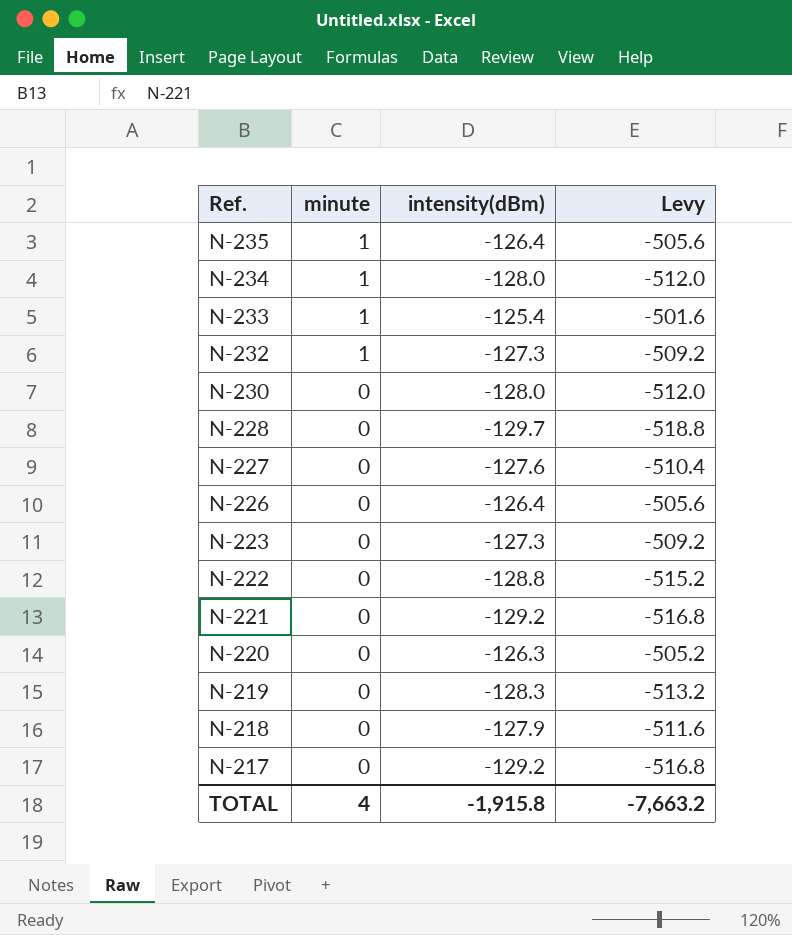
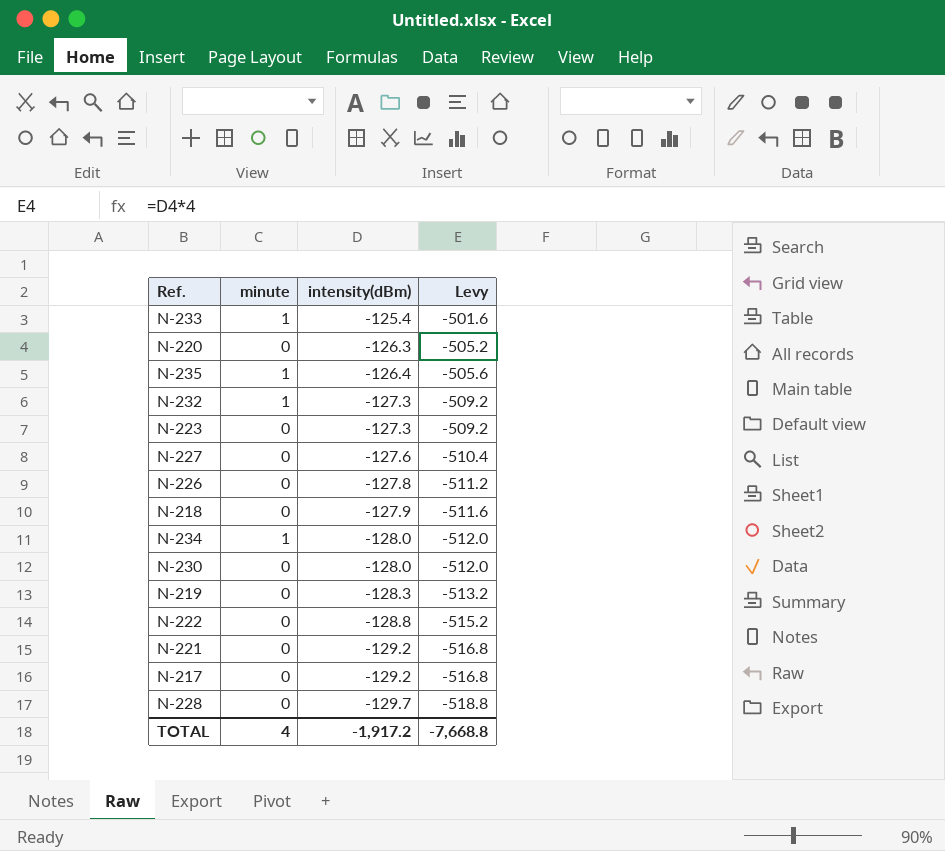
row order: Ref. descending -> intensity(dBm) descending
N-226 | intensity(dBm): -126.4 -> -127.8
N-226 | Levy: -505.6 -> -511.2
TOTAL | intensity(dBm): -1,915.8 -> -1,917.2
TOTAL | Levy: -7,663.2 -> -7,668.8

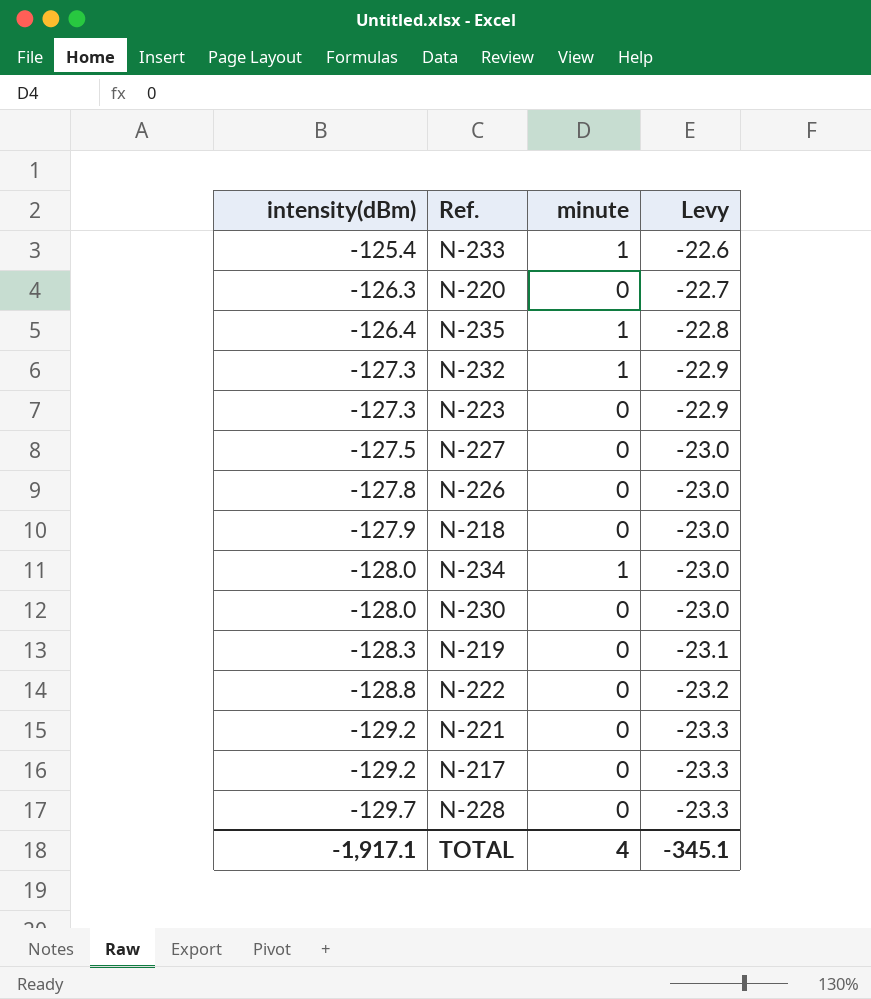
column intensity(dBm) | position: 3 -> 1
column Levy | formula: [intensity(dBm)] * 4 -> [intensity(dBm)] * 0.18
N-227 | intensity(dBm): -127.6 -> -127.5
TOTAL | intensity(dBm): -1,917.2 -> -1,917.1
TOTAL | Levy: -7,668.8 -> -345.1

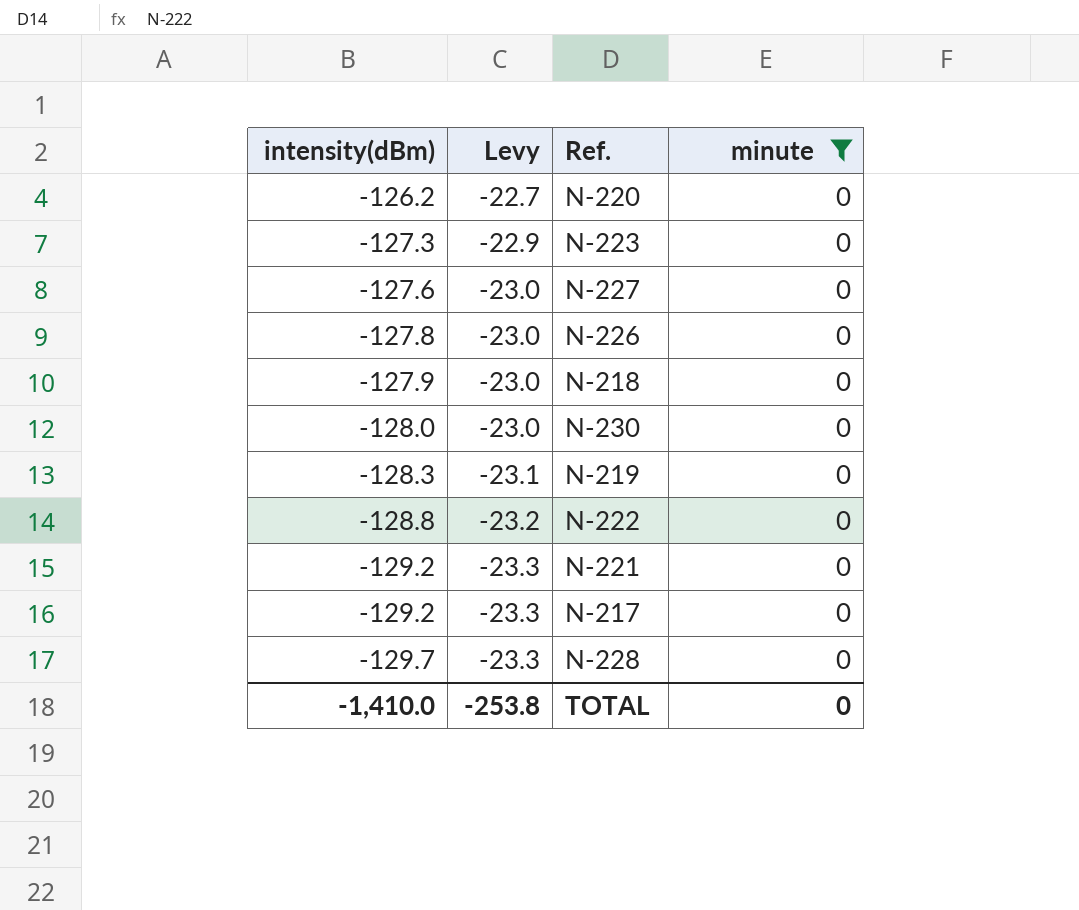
filter: none -> minute = 0
column Levy | position: 4 -> 2
N-220 | intensity(dBm): -126.3 -> -126.2
N-227 | intensity(dBm): -127.5 -> -127.6
TOTAL | intensity(dBm): -1,917.1 -> -1,410.0
TOTAL | Levy: -345.1 -> -253.8
TOTAL | minute: 4 -> 0

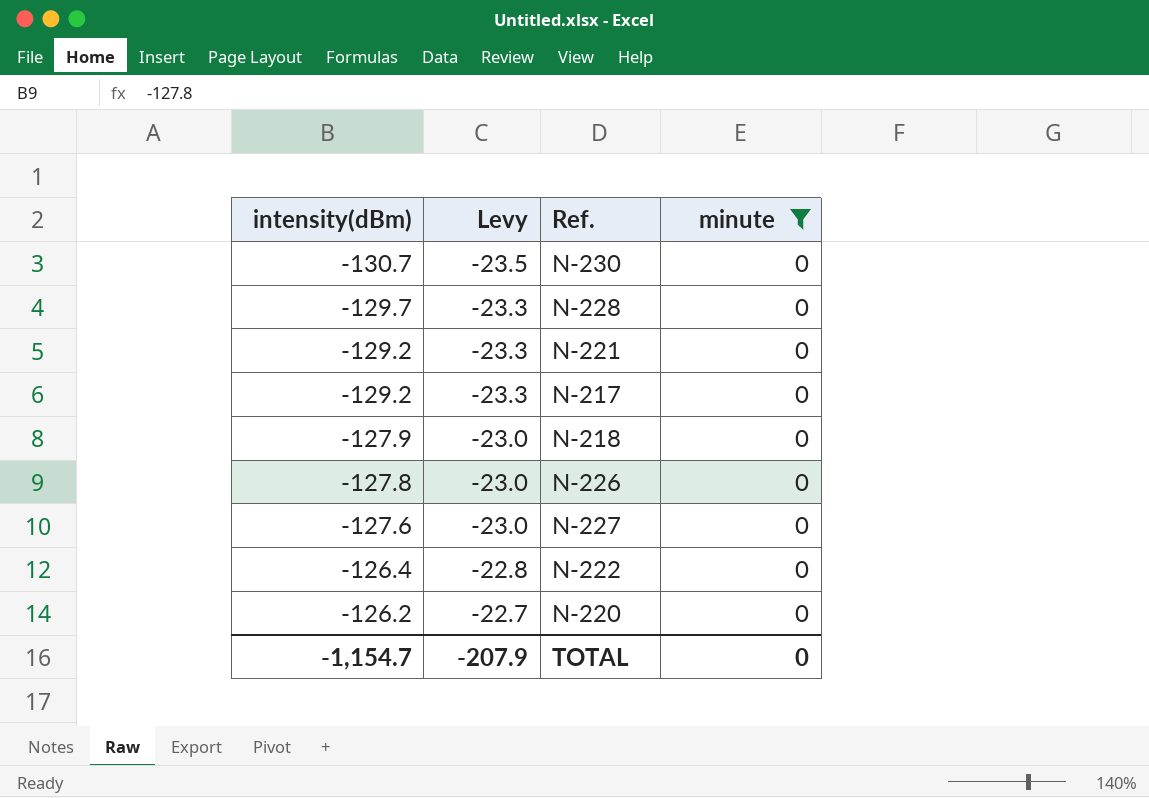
row order: intensity(dBm) descending -> intensity(dBm) ascending
row N-223: -127.3 | -22.9 | 0 -> none
row N-219: -128.3 | -23.1 | 0 -> none
N-230 | intensity(dBm): -128.0 -> -130.7
N-230 | Levy: -23.0 -> -23.5
N-222 | intensity(dBm): -128.8 -> -126.4
N-222 | Levy: -23.2 -> -22.8
TOTAL | intensity(dBm): -1,410.0 -> -1,154.7
TOTAL | Levy: -253.8 -> -207.9

